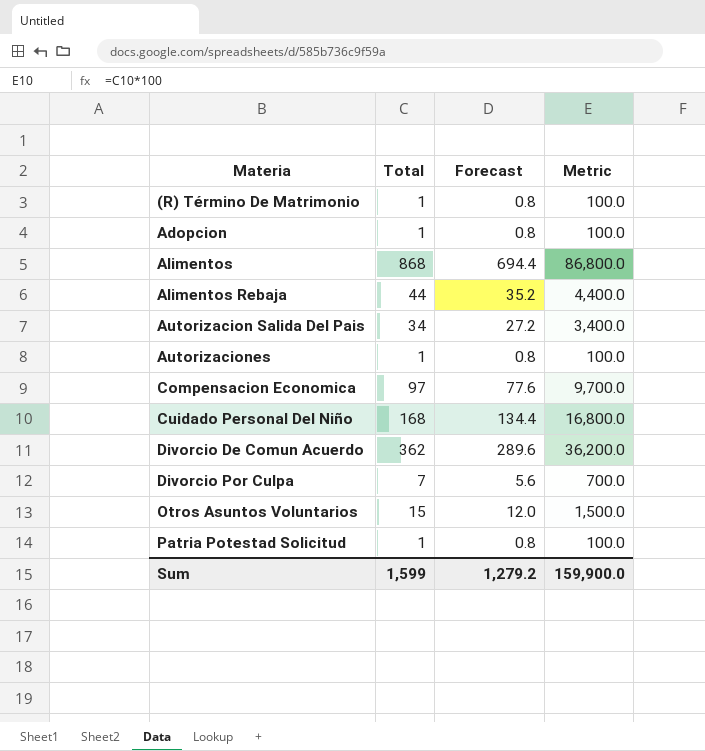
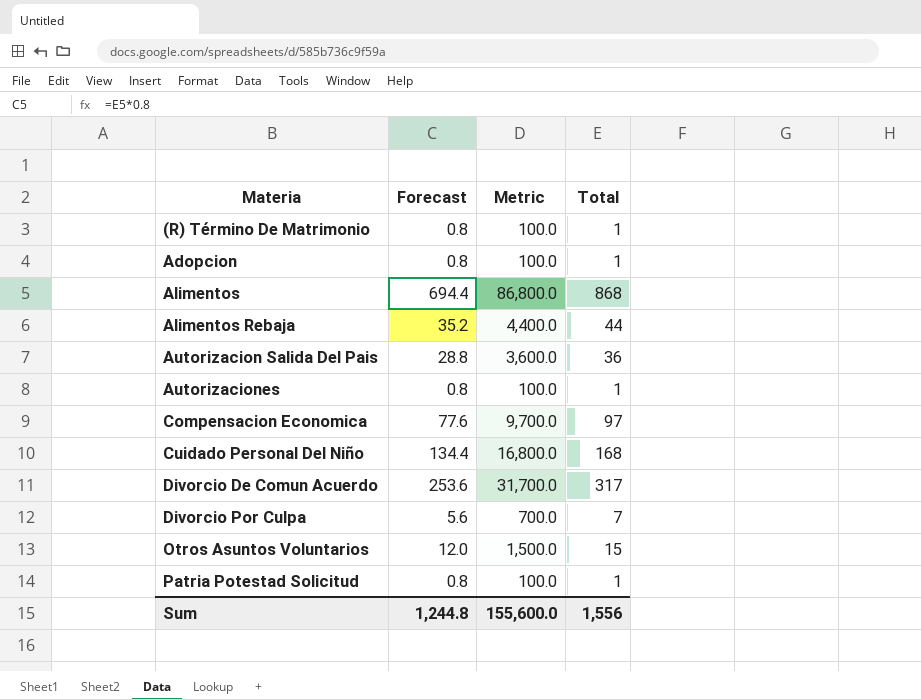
column Total | position: 2 -> 4
Autorizacion Salida Del Pais | Forecast: 27.2 -> 28.8
Autorizacion Salida Del Pais | Metric: 3,400.0 -> 3,600.0
Autorizacion Salida Del Pais | Total: 34 -> 36
Divorcio De Comun Acuerdo | Forecast: 289.6 -> 253.6
Divorcio De Comun Acuerdo | Metric: 36,200.0 -> 31,700.0
Divorcio De Comun Acuerdo | Total: 362 -> 317
Sum | Forecast: 1,279.2 -> 1,244.8
Sum | Metric: 159,900.0 -> 155,600.0
Sum | Total: 1,599 -> 1,556

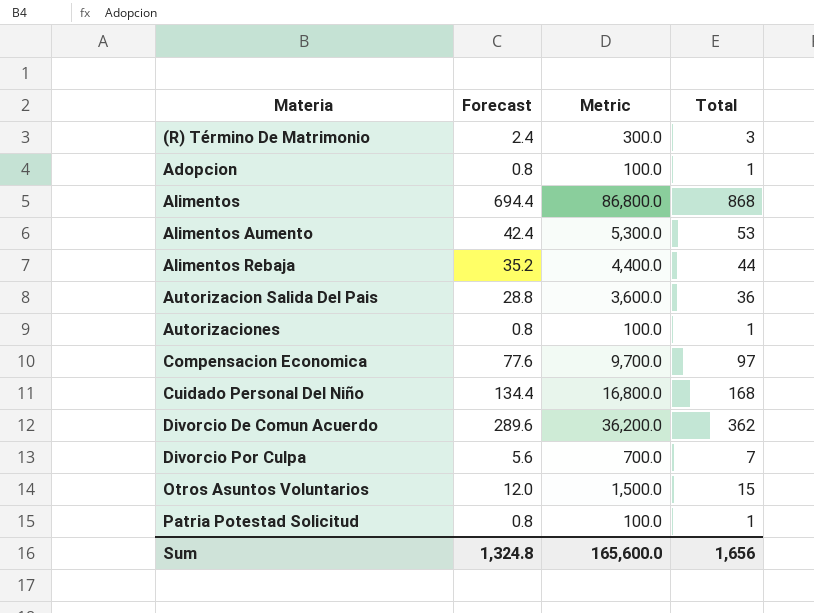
(R) Término De Matrimonio | Forecast: 0.8 -> 2.4
(R) Término De Matrimonio | Metric: 100.0 -> 300.0
(R) Término De Matrimonio | Total: 1 -> 3
row Alimentos Aumento: none -> 42.4 | 5,300.0 | 53
Divorcio De Comun Acuerdo | Forecast: 253.6 -> 289.6
Divorcio De Comun Acuerdo | Metric: 31,700.0 -> 36,200.0
Divorcio De Comun Acuerdo | Total: 317 -> 362
Sum | Forecast: 1,244.8 -> 1,324.8
Sum | Metric: 155,600.0 -> 165,600.0
Sum | Total: 1,556 -> 1,656

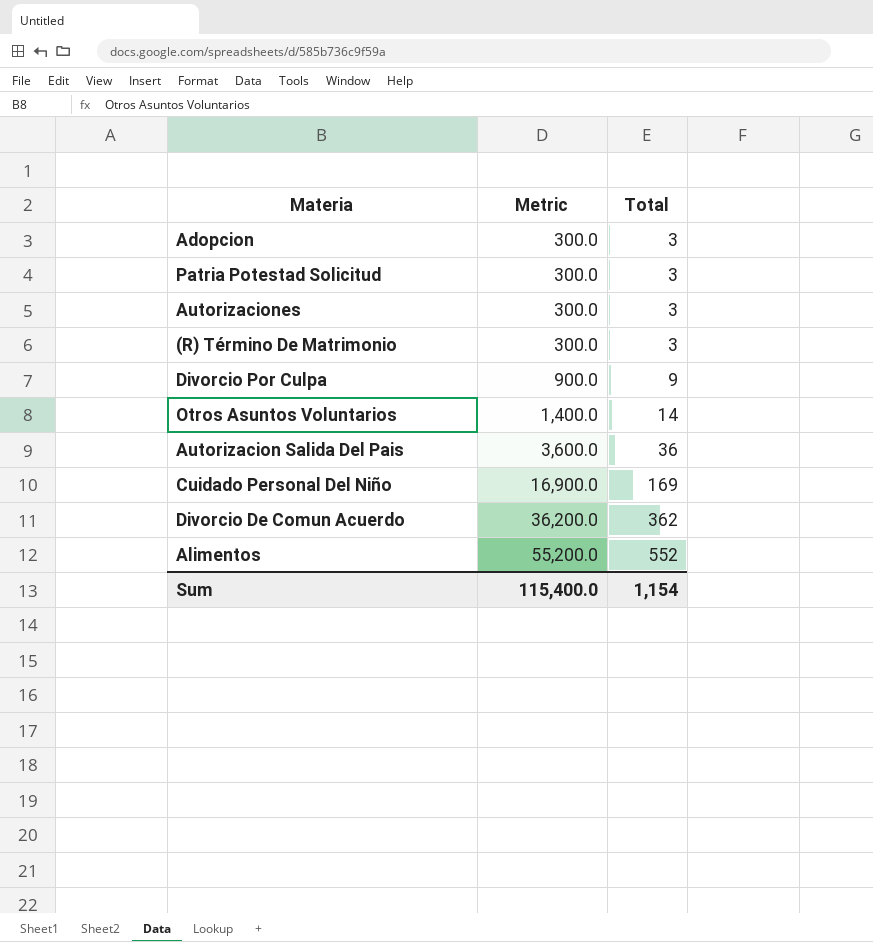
row order: Materia ascending -> Metric ascending
column Forecast | formula: [Total] * 0.8 -> none
row Alimentos Aumento: 42.4 | 5,300.0 | 53 -> none
row Alimentos Rebaja: 35.2 | 4,400.0 | 44 -> none
row Compensacion Economica: 77.6 | 9,700.0 | 97 -> none
Adopcion | Metric: 100.0 -> 300.0
Adopcion | Total: 1 -> 3
Patria Potestad Solicitud | Metric: 100.0 -> 300.0
Patria Potestad Solicitud | Total: 1 -> 3
Autorizaciones | Metric: 100.0 -> 300.0
Autorizaciones | Total: 1 -> 3
Divorcio Por Culpa | Metric: 700.0 -> 900.0
Divorcio Por Culpa | Total: 7 -> 9
Otros Asuntos Voluntarios | Metric: 1,500.0 -> 1,400.0
Otros Asuntos Voluntarios | Total: 15 -> 14
Cuidado Personal Del Niño | Metric: 16,800.0 -> 16,900.0
Cuidado Personal Del Niño | Total: 168 -> 169
Alimentos | Metric: 86,800.0 -> 55,200.0
Alimentos | Total: 868 -> 552
Sum | Metric: 165,600.0 -> 115,400.0
Sum | Total: 1,656 -> 1,154

